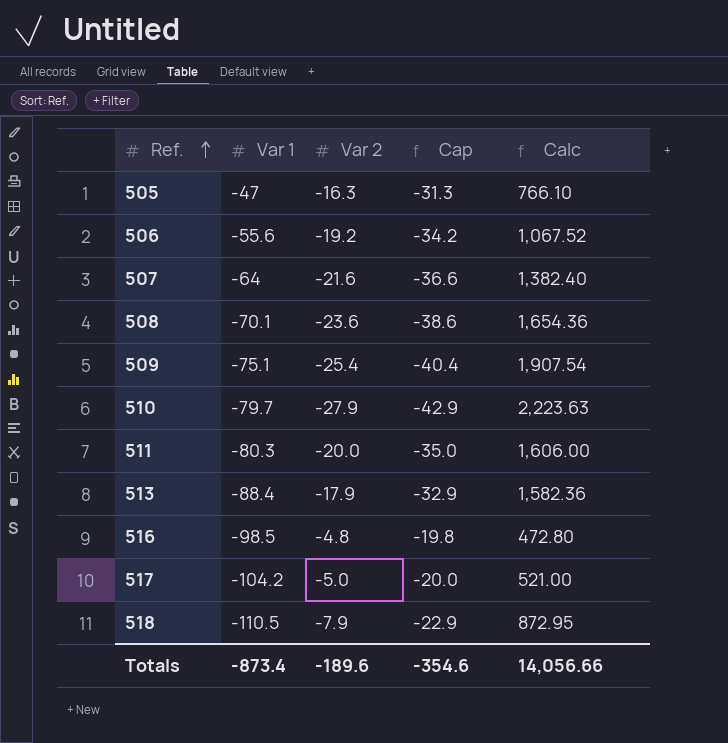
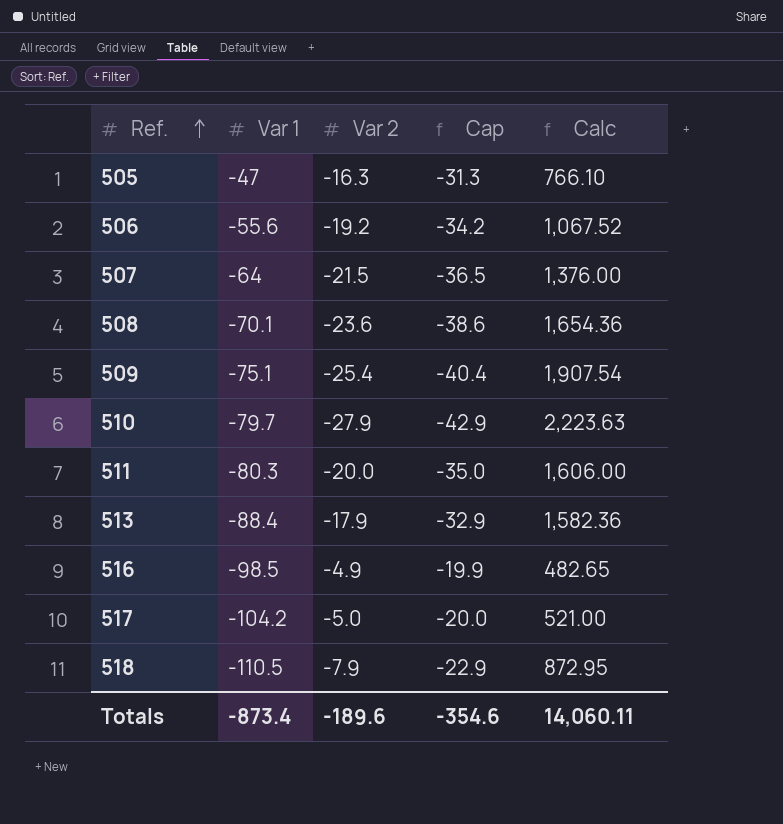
507 | Var 2: -21.6 -> -21.5
507 | Cap: -36.6 -> -36.5
507 | Calc: 1,382.40 -> 1,376.00
516 | Var 2: -4.8 -> -4.9
516 | Cap: -19.8 -> -19.9
516 | Calc: 472.80 -> 482.65
Totals | Calc: 14,056.66 -> 14,060.11

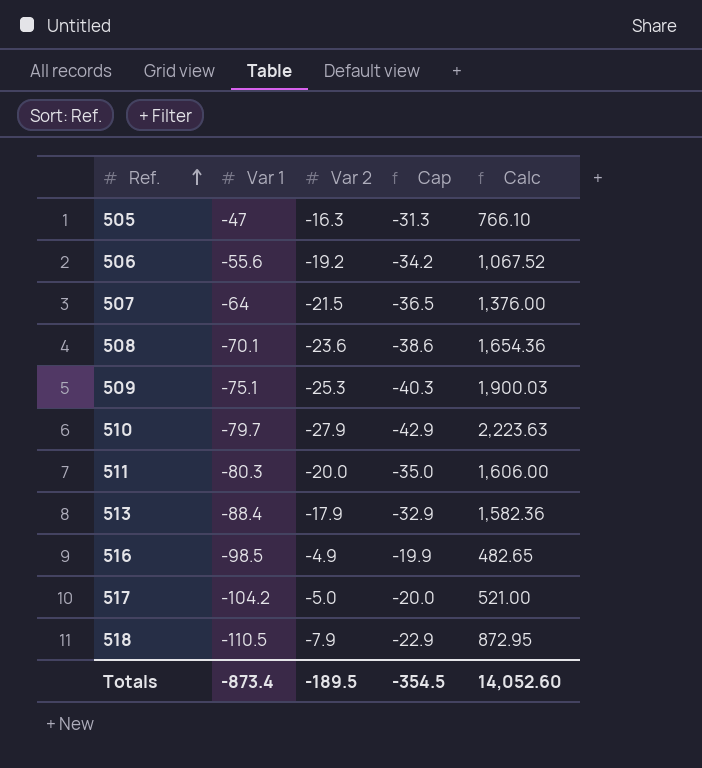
509 | Var 2: -25.4 -> -25.3
509 | Cap: -40.4 -> -40.3
509 | Calc: 1,907.54 -> 1,900.03
Totals | Var 2: -189.6 -> -189.5
Totals | Cap: -354.6 -> -354.5
Totals | Calc: 14,060.11 -> 14,052.60

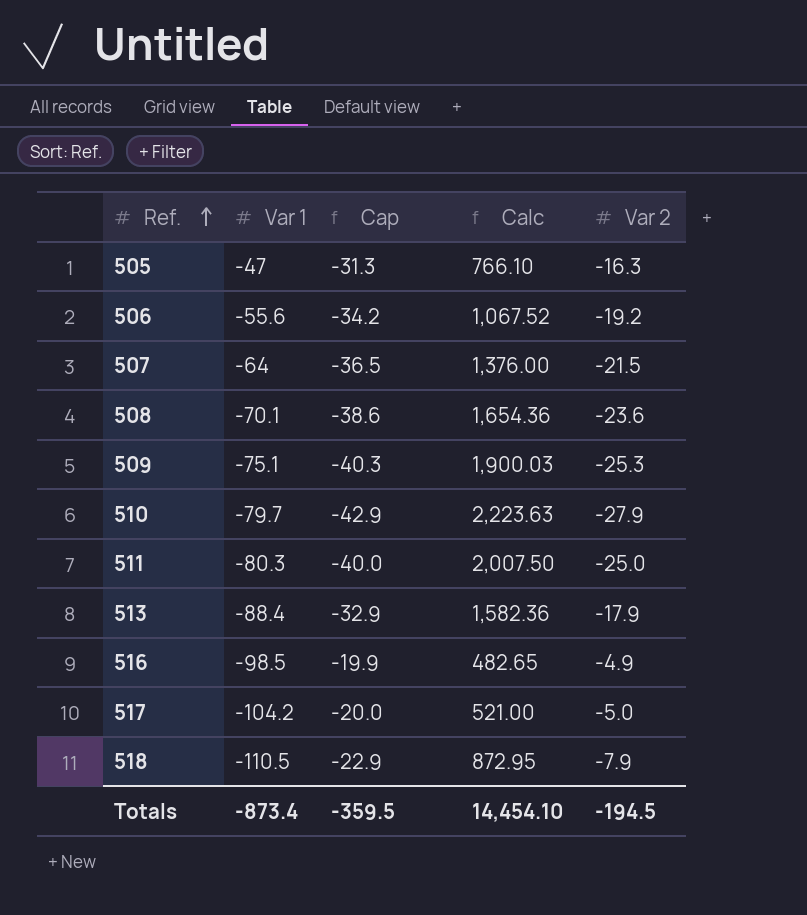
column Var 2 | position: 3 -> 5
511 | Cap: -35.0 -> -40.0
511 | Calc: 1,606.00 -> 2,007.50
511 | Var 2: -20.0 -> -25.0
Totals | Cap: -354.5 -> -359.5
Totals | Calc: 14,052.60 -> 14,454.10
Totals | Var 2: -189.5 -> -194.5

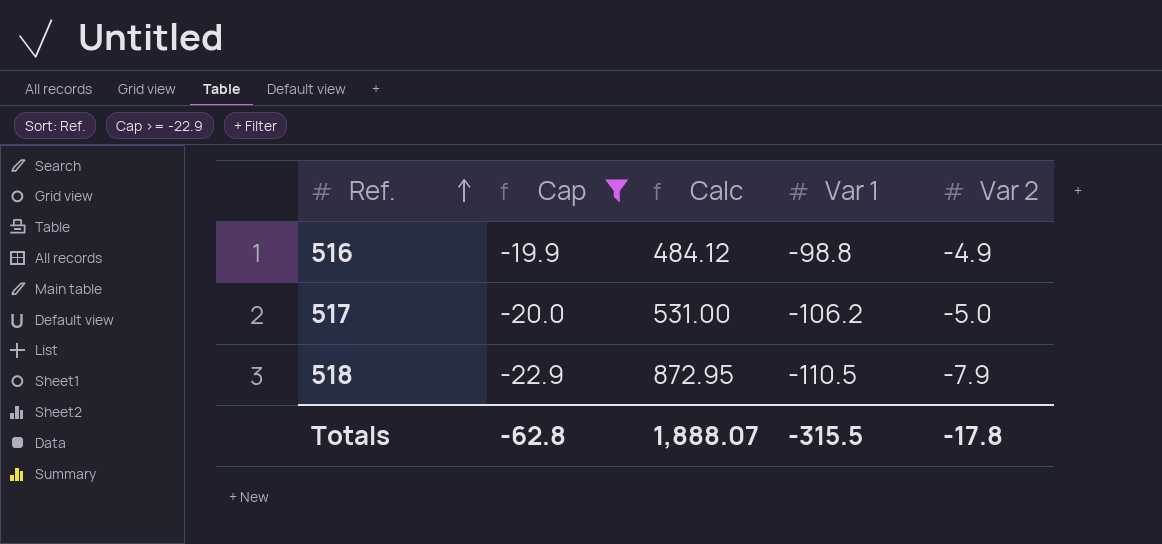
filter: none -> Cap >= -22.9
column Var 1 | position: 2 -> 4
516 | Calc: 482.65 -> 484.12
516 | Var 1: -98.5 -> -98.8
517 | Calc: 521.00 -> 531.00
517 | Var 1: -104.2 -> -106.2
Totals | Cap: -359.5 -> -62.8
Totals | Calc: 14,454.10 -> 1,888.07
Totals | Var 1: -873.4 -> -315.5
Totals | Var 2: -194.5 -> -17.8

